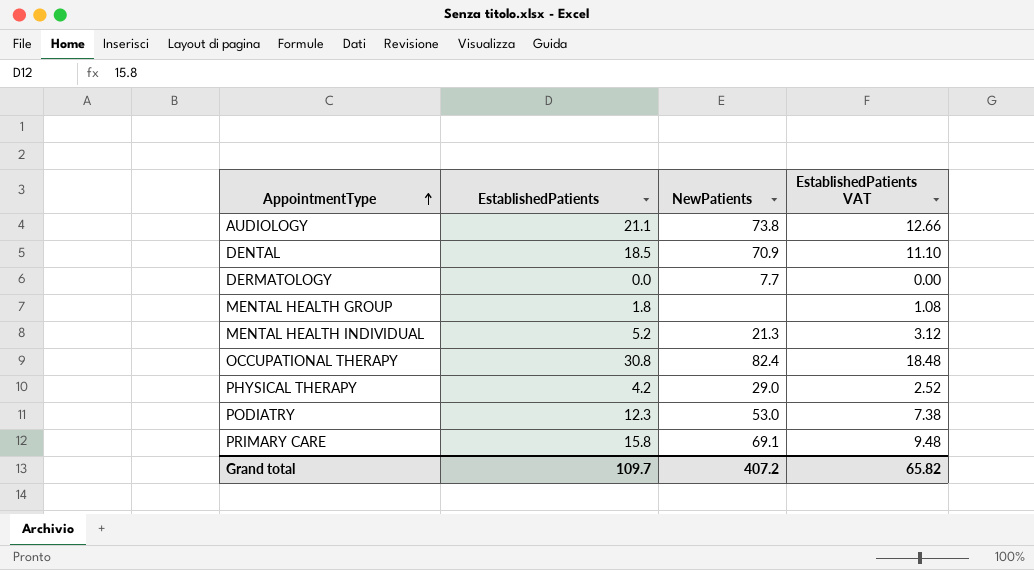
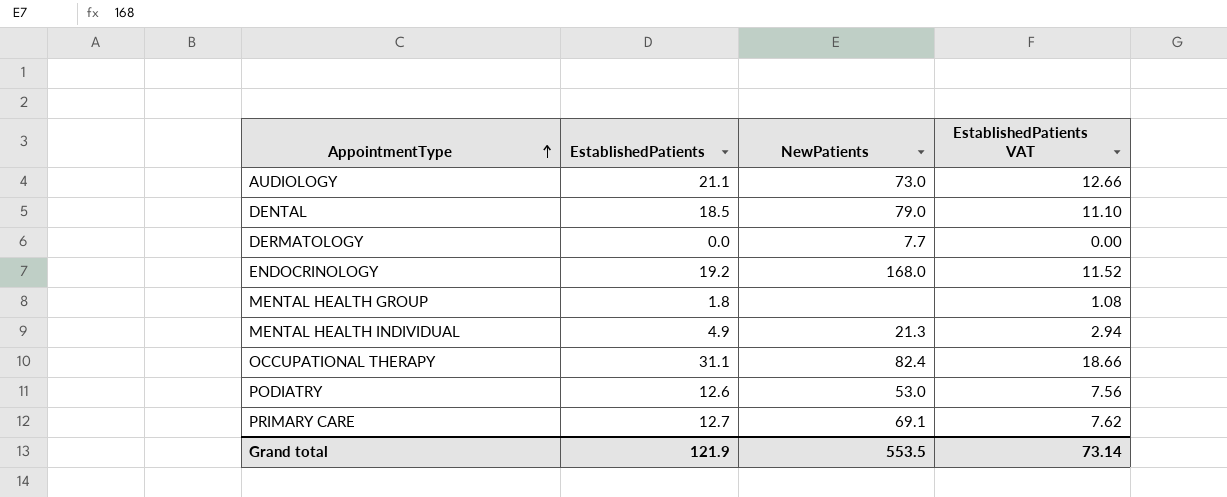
row PHYSICAL THERAPY: 4.2 | 29.0 | 2.52 -> none
AUDIOLOGY | NewPatients: 73.8 -> 73.0
DENTAL | NewPatients: 70.9 -> 79.0
row ENDOCRINOLOGY: none -> 19.2 | 168.0 | 11.52
MENTAL HEALTH INDIVIDUAL | EstablishedPatients: 5.2 -> 4.9
MENTAL HEALTH INDIVIDUAL | EstablishedPatients VAT: 3.12 -> 2.94
OCCUPATIONAL THERAPY | EstablishedPatients: 30.8 -> 31.1
OCCUPATIONAL THERAPY | EstablishedPatients VAT: 18.48 -> 18.66
PODIATRY | EstablishedPatients: 12.3 -> 12.6
PODIATRY | EstablishedPatients VAT: 7.38 -> 7.56
PRIMARY CARE | EstablishedPatients: 15.8 -> 12.7
PRIMARY CARE | EstablishedPatients VAT: 9.48 -> 7.62
Grand total | EstablishedPatients: 109.7 -> 121.9
Grand total | NewPatients: 407.2 -> 553.5
Grand total | EstablishedPatients VAT: 65.82 -> 73.14

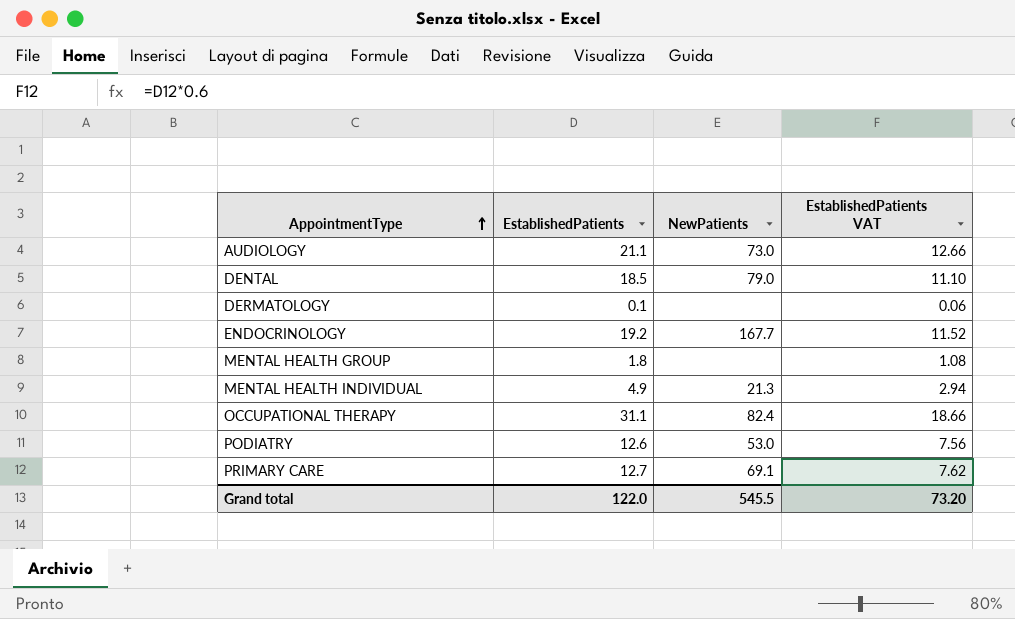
DERMATOLOGY | EstablishedPatients: 0.0 -> 0.1
DERMATOLOGY | NewPatients: 7.7 -> none
DERMATOLOGY | EstablishedPatients VAT: 0.00 -> 0.06
ENDOCRINOLOGY | NewPatients: 168.0 -> 167.7
Grand total | EstablishedPatients: 121.9 -> 122.0
Grand total | NewPatients: 553.5 -> 545.5
Grand total | EstablishedPatients VAT: 73.14 -> 73.20

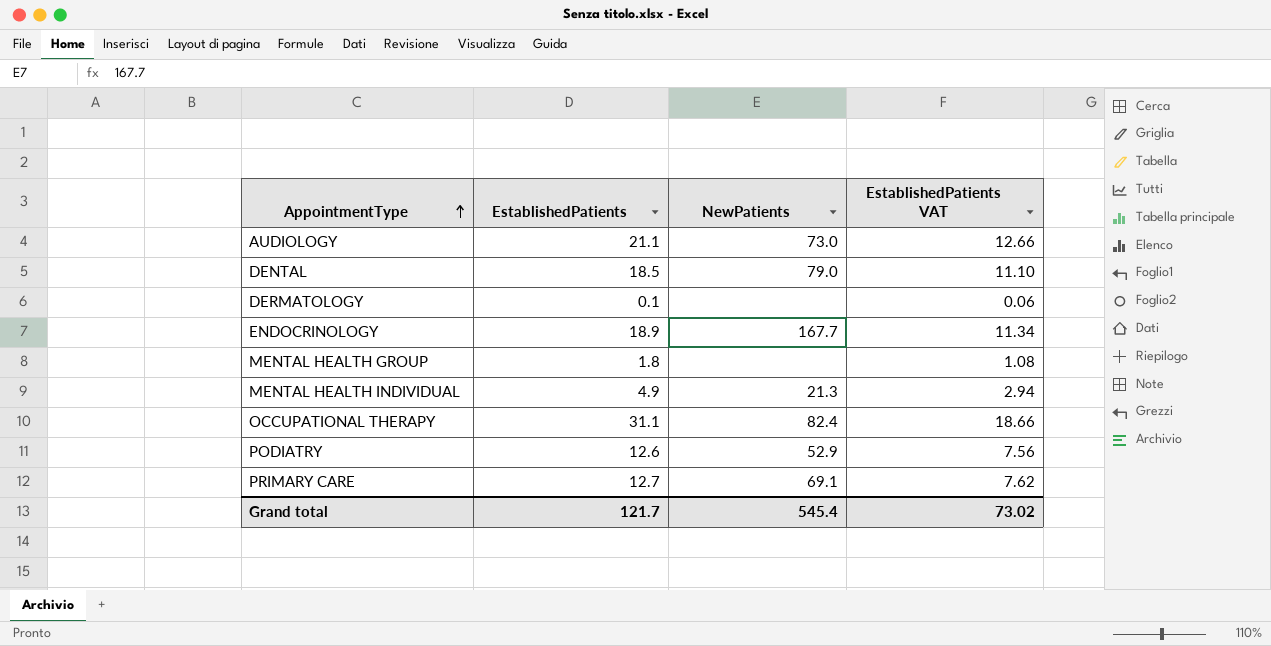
ENDOCRINOLOGY | EstablishedPatients: 19.2 -> 18.9
ENDOCRINOLOGY | EstablishedPatients VAT: 11.52 -> 11.34
PODIATRY | NewPatients: 53.0 -> 52.9
Grand total | EstablishedPatients: 122.0 -> 121.7
Grand total | NewPatients: 545.5 -> 545.4
Grand total | EstablishedPatients VAT: 73.20 -> 73.02

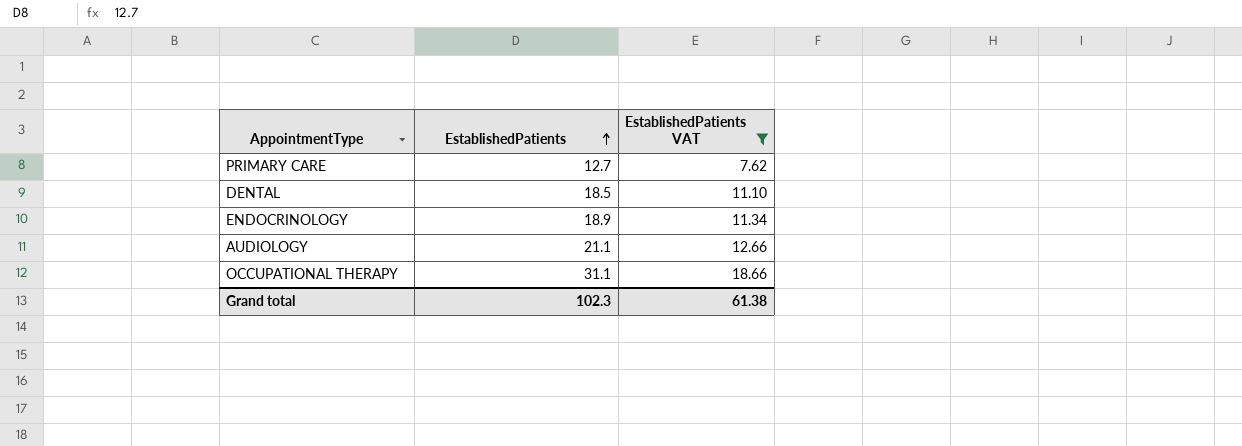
filter: none -> EstablishedPatients VAT >= 7.62
row order: AppointmentType ascending -> EstablishedPatients ascending
column NewPatients | position: 3 -> none
Grand total | EstablishedPatients: 121.7 -> 102.3
Grand total | EstablishedPatients VAT: 73.02 -> 61.38

